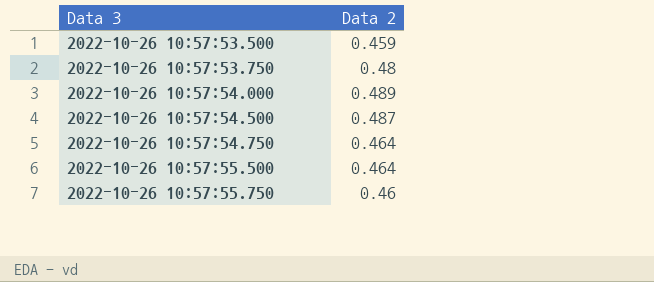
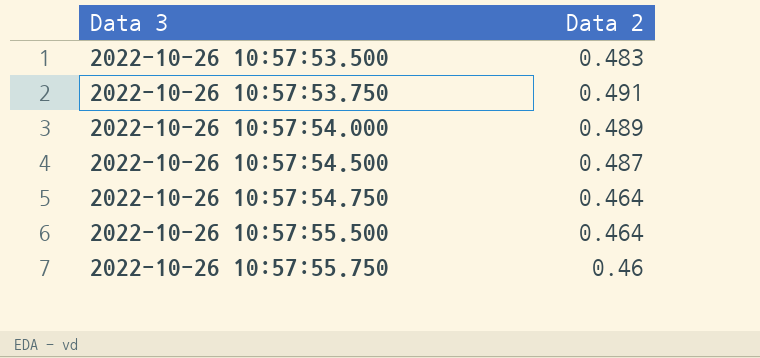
2022-10-26 10:57:53.500 | Data 2: 0.459 -> 0.483
2022-10-26 10:57:53.750 | Data 2: 0.48 -> 0.491

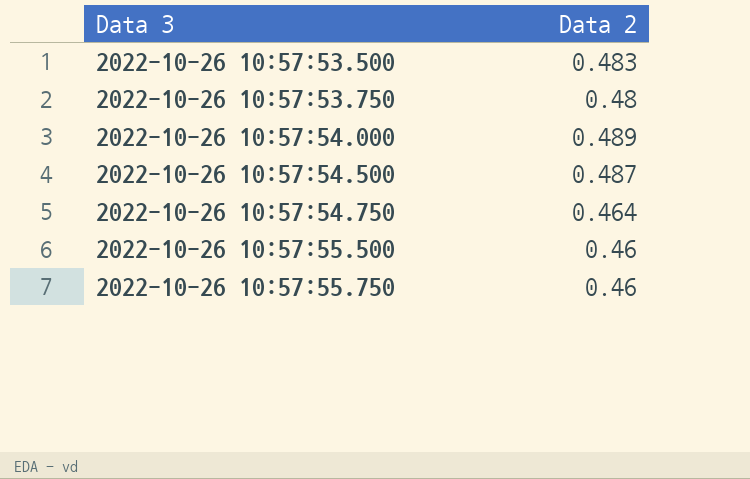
2022-10-26 10:57:53.750 | Data 2: 0.491 -> 0.48
2022-10-26 10:57:55.500 | Data 2: 0.464 -> 0.46

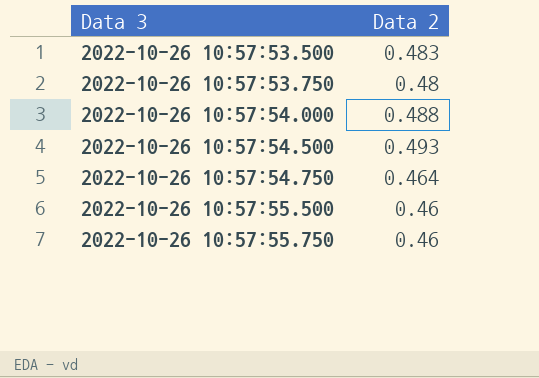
2022-10-26 10:57:54.000 | Data 2: 0.489 -> 0.488
2022-10-26 10:57:54.500 | Data 2: 0.487 -> 0.493

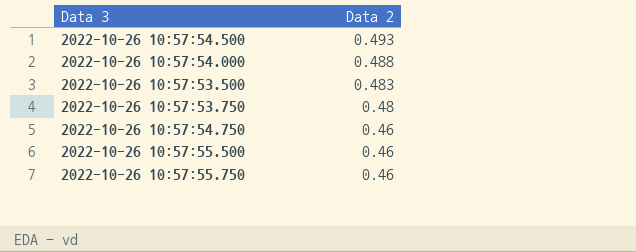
row order: Data 3 ascending -> Data 2 descending
2022-10-26 10:57:54.750 | Data 2: 0.464 -> 0.46

